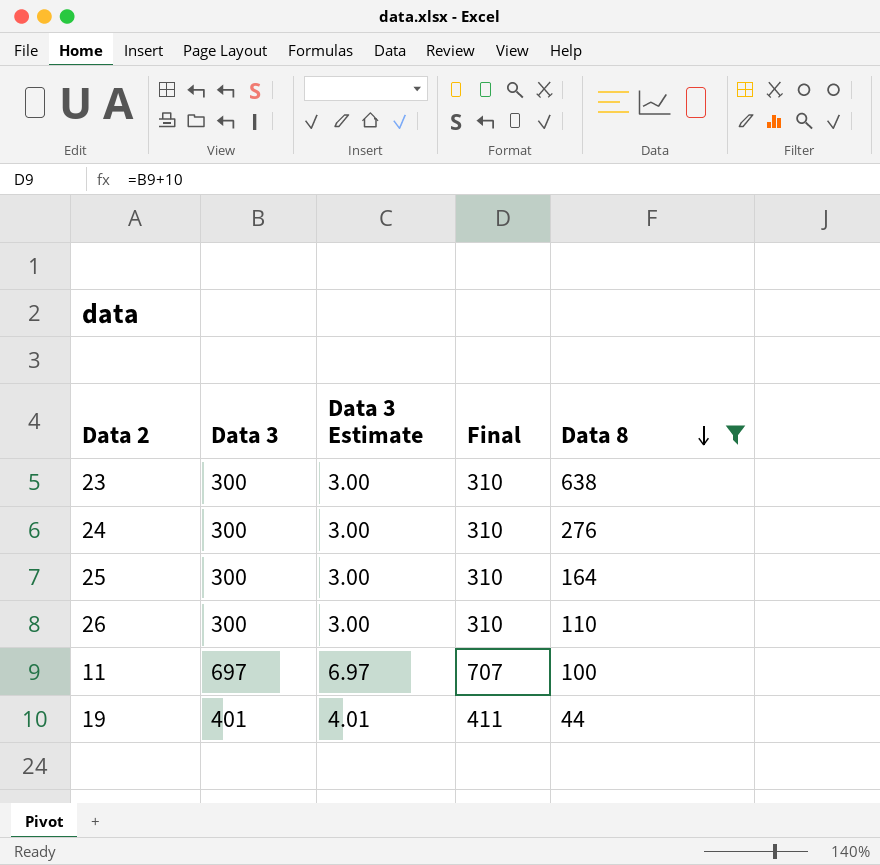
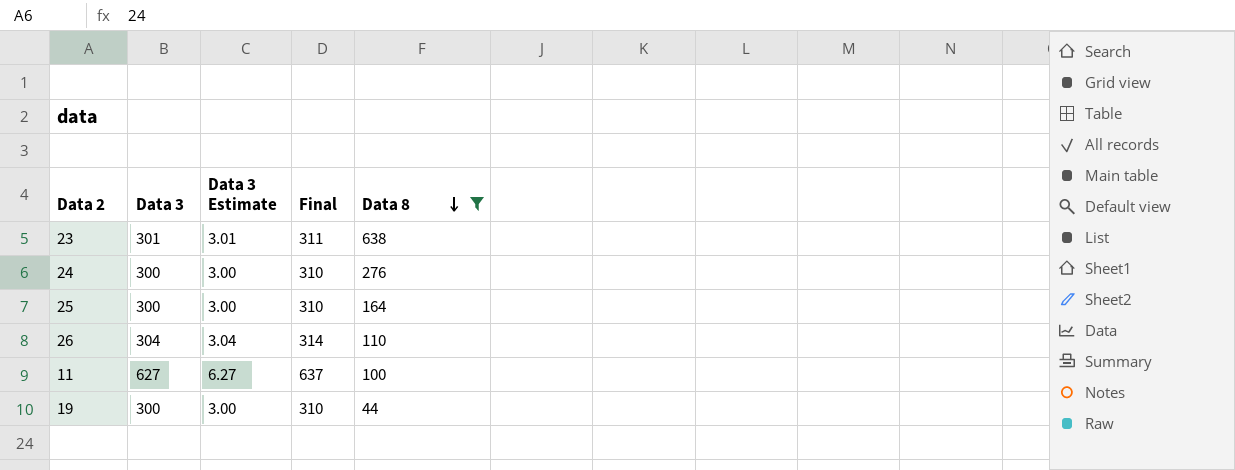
23 | Data 3: 300 -> 301
23 | Data 3 Estimate: 3.00 -> 3.01
23 | Final: 310 -> 311
26 | Data 3: 300 -> 304
26 | Data 3 Estimate: 3.00 -> 3.04
26 | Final: 310 -> 314
11 | Data 3: 697 -> 627
11 | Data 3 Estimate: 6.97 -> 6.27
11 | Final: 707 -> 637
19 | Data 3: 401 -> 300
19 | Data 3 Estimate: 4.01 -> 3.00
19 | Final: 411 -> 310

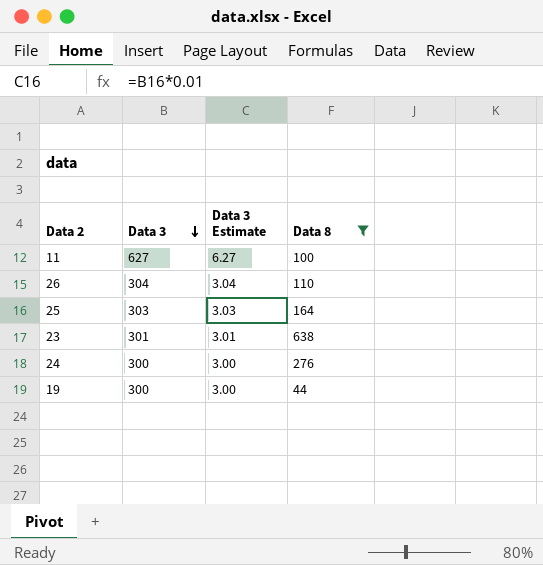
row order: Data 8 descending -> Data 3 descending
column Final | formula: [Data 3] + 10 -> none
25 | Data 3: 300 -> 303
25 | Data 3 Estimate: 3.00 -> 3.03

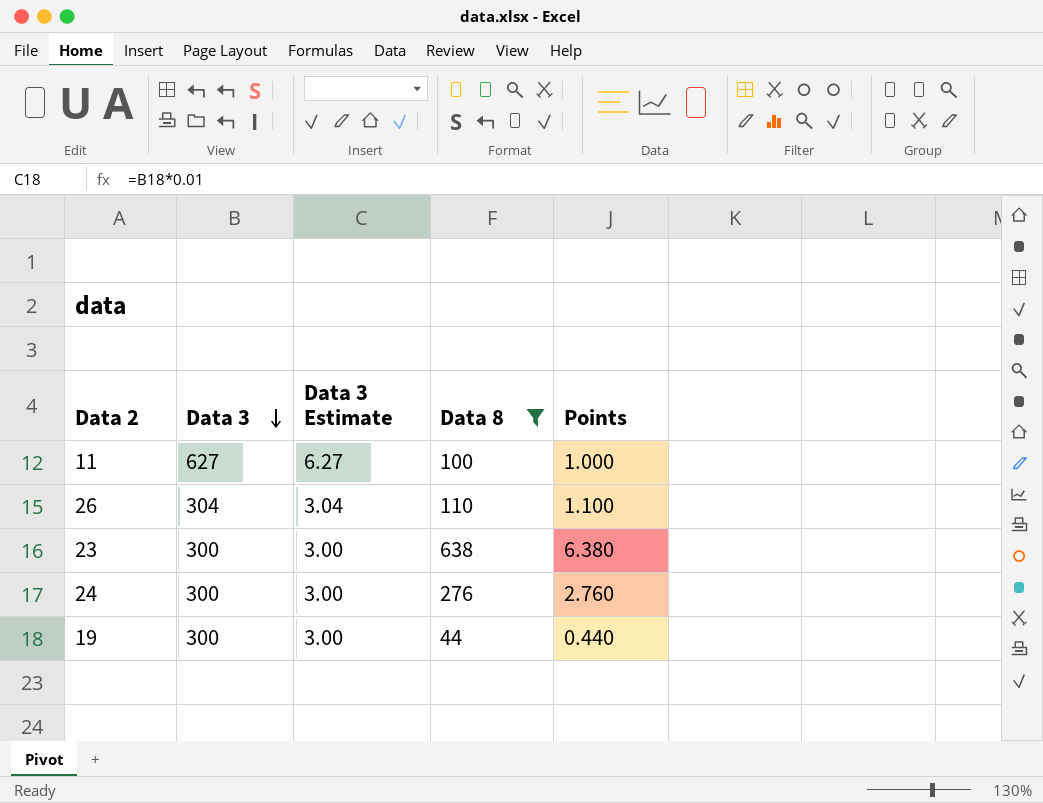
column Points | formula: none -> [Data 8] * 0.01
row 25: 303 | 3.03 | 164 -> none
23 | Data 3: 301 -> 300
23 | Data 3 Estimate: 3.01 -> 3.00

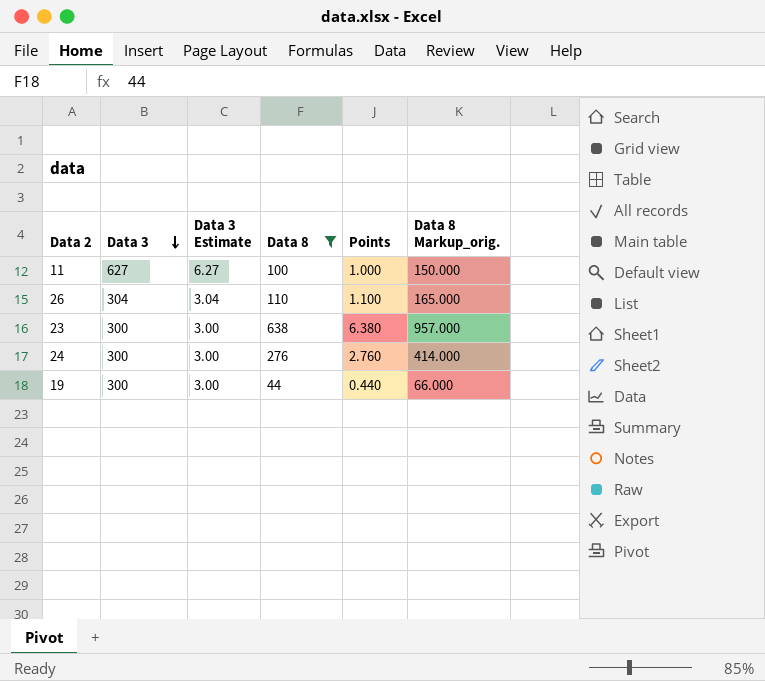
column Data 8 Markup_orig. | formula: none -> [Data 8] * 1.5

